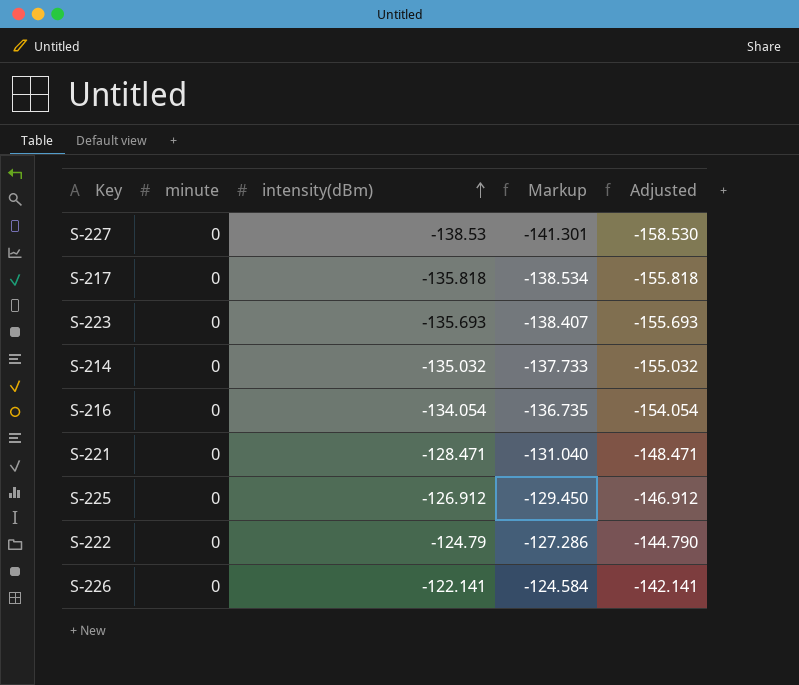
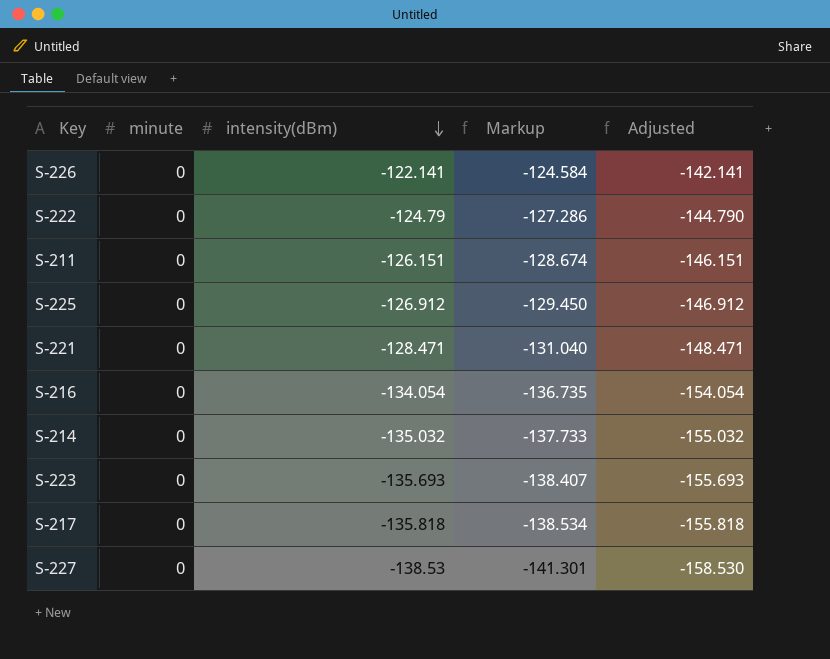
row order: intensity(dBm) ascending -> intensity(dBm) descending
row S-211: none -> 0 | -126.151 | -128.674 | -146.151

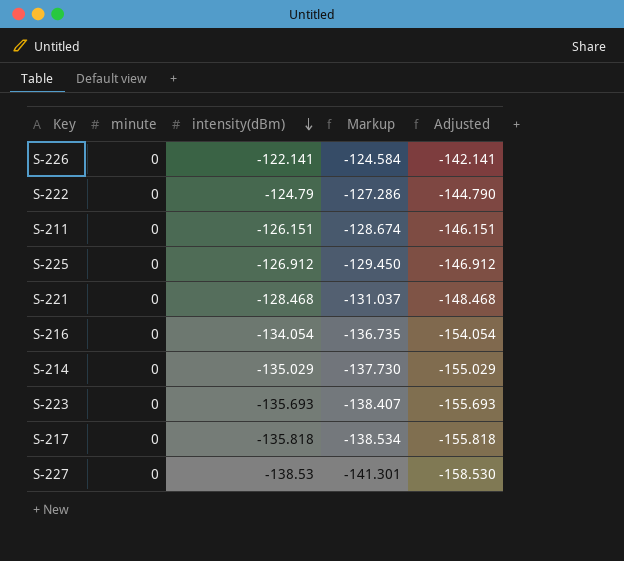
S-221 | intensity(dBm): -128.471 -> -128.468
S-221 | Markup: -131.040 -> -131.037
S-221 | Adjusted: -148.471 -> -148.468
S-214 | intensity(dBm): -135.032 -> -135.029
S-214 | Markup: -137.733 -> -137.730
S-214 | Adjusted: -155.032 -> -155.029

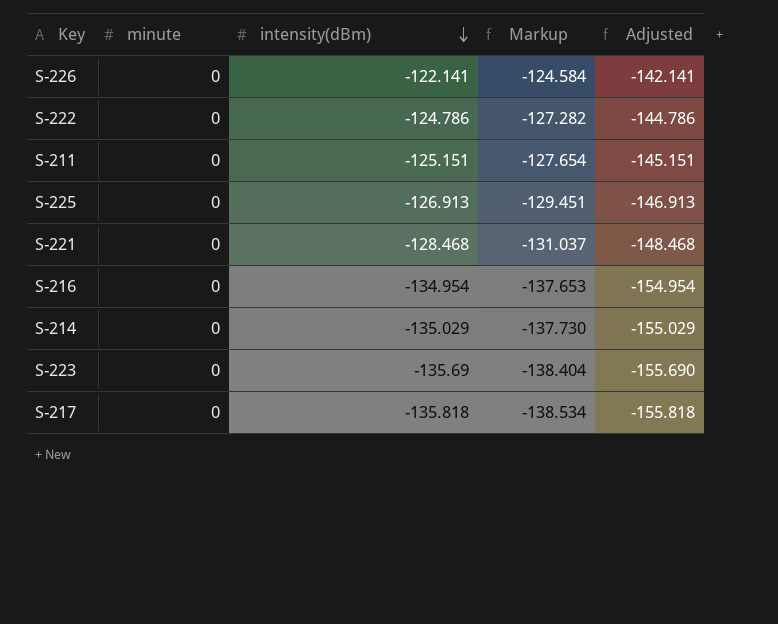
row S-227: 0 | -138.53 | -141.301 | -158.530 -> none
S-222 | intensity(dBm): -124.79 -> -124.786
S-222 | Markup: -127.286 -> -127.282
S-222 | Adjusted: -144.790 -> -144.786
S-211 | intensity(dBm): -126.151 -> -125.151
S-211 | Markup: -128.674 -> -127.654
S-211 | Adjusted: -146.151 -> -145.151
S-225 | intensity(dBm): -126.912 -> -126.913
S-225 | Markup: -129.450 -> -129.451
S-225 | Adjusted: -146.912 -> -146.913
S-216 | intensity(dBm): -134.054 -> -134.954
S-216 | Markup: -136.735 -> -137.653
S-216 | Adjusted: -154.054 -> -154.954
S-223 | intensity(dBm): -135.693 -> -135.69
S-223 | Markup: -138.407 -> -138.404
S-223 | Adjusted: -155.693 -> -155.690

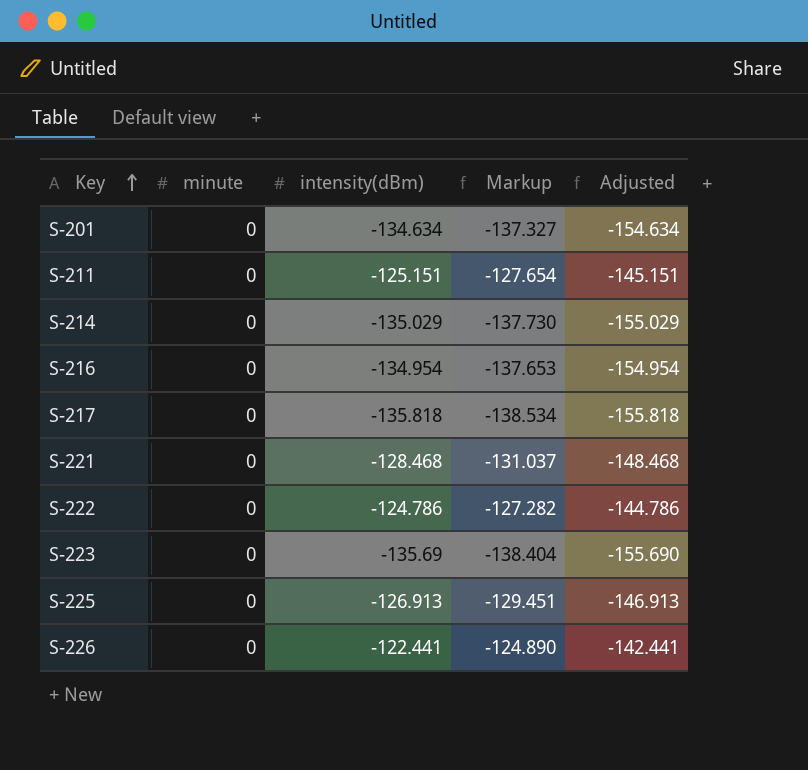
row order: intensity(dBm) descending -> Key ascending
row S-201: none -> 0 | -134.634 | -137.327 | -154.634
S-226 | intensity(dBm): -122.141 -> -122.441
S-226 | Markup: -124.584 -> -124.890
S-226 | Adjusted: -142.141 -> -142.441

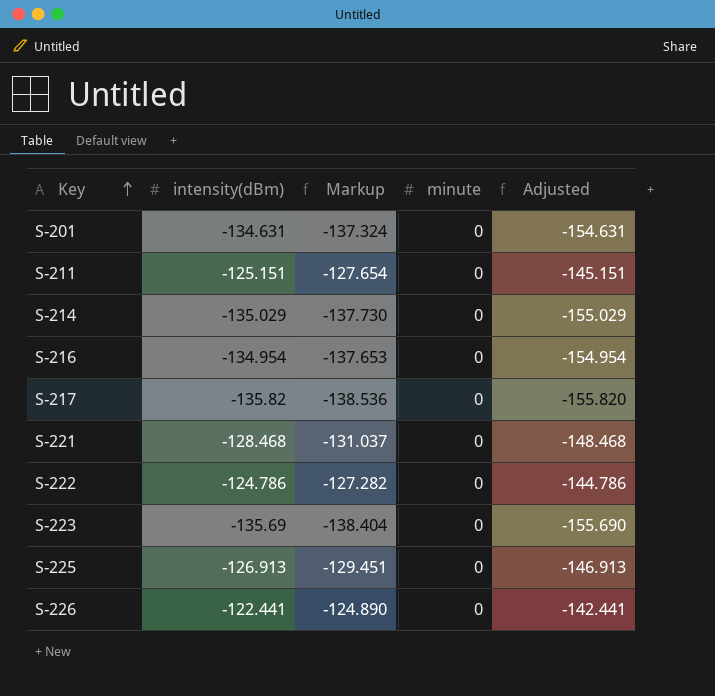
column minute | position: 2 -> 4
S-201 | intensity(dBm): -134.634 -> -134.631
S-201 | Markup: -137.327 -> -137.324
S-201 | Adjusted: -154.634 -> -154.631
S-217 | intensity(dBm): -135.818 -> -135.82
S-217 | Markup: -138.534 -> -138.536
S-217 | Adjusted: -155.818 -> -155.820

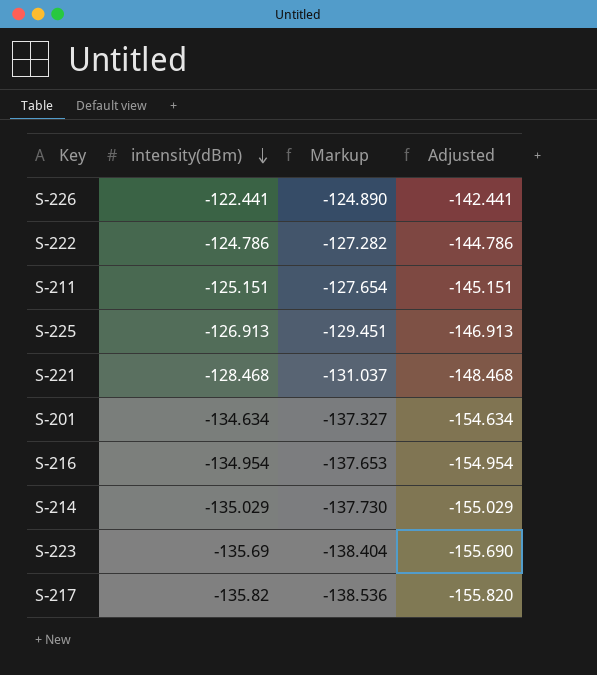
row order: Key ascending -> intensity(dBm) descending
column minute | position: 4 -> none
S-201 | intensity(dBm): -134.631 -> -134.634
S-201 | Markup: -137.324 -> -137.327
S-201 | Adjusted: -154.631 -> -154.634

